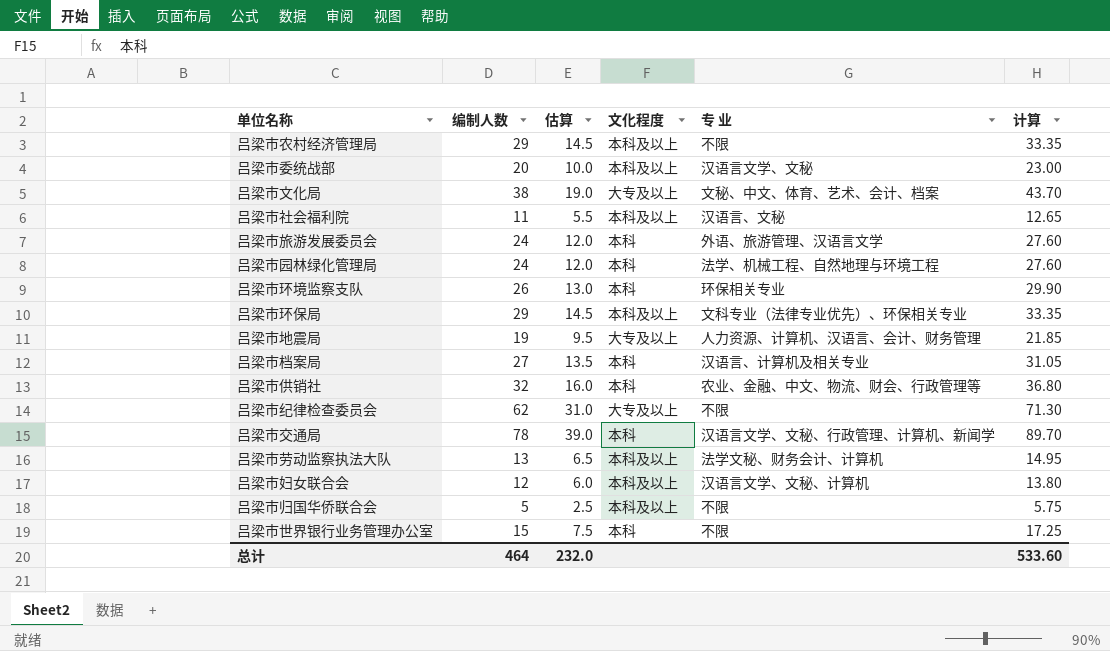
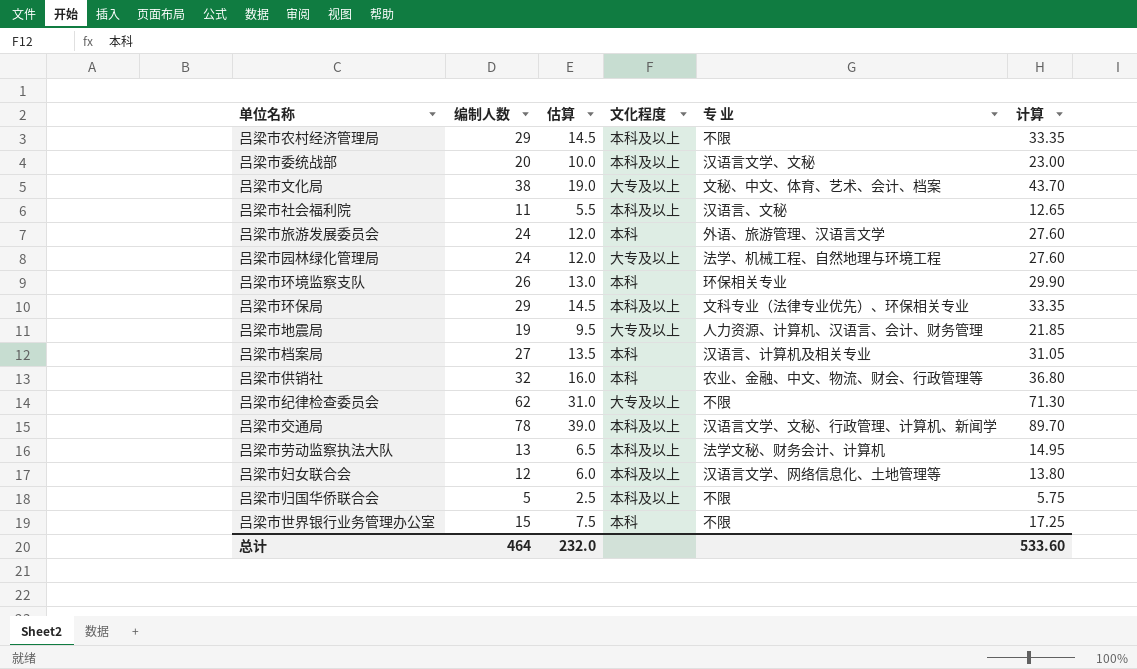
吕梁市园林绿化管理局 | 文化程度: 本科 -> 大专及以上
吕梁市交通局 | 文化程度: 本科 -> 本科及以上
吕梁市妇女联合会 | 专 业: 汉语言文学、文秘、计算机 -> 汉语言文学、网络信息化、土地管理等

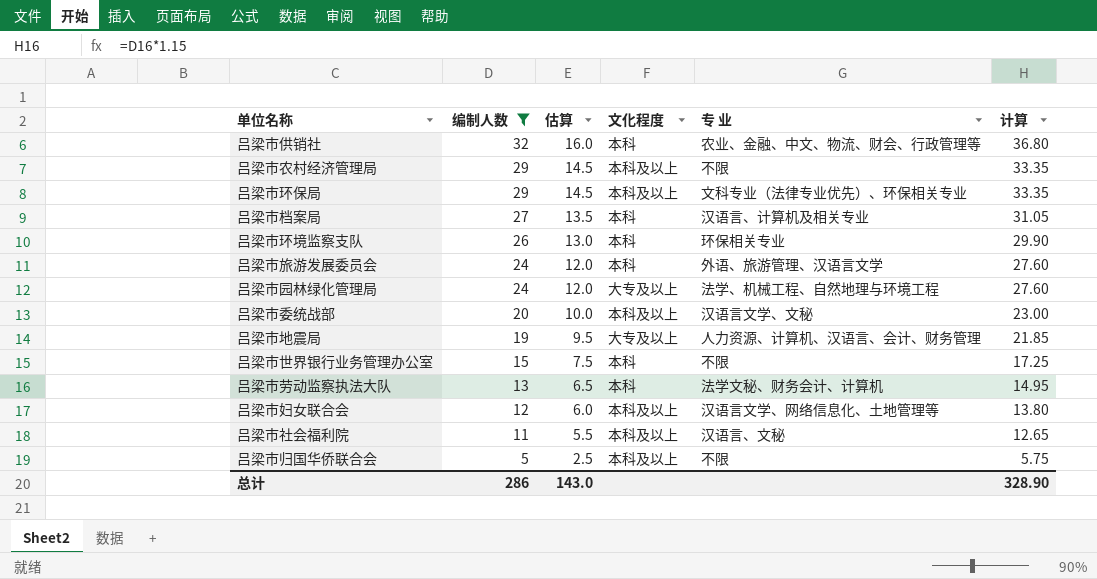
filter: none -> 编制人数 <= 32
row order: none -> 编制人数 descending
吕梁市劳动监察执法大队 | 文化程度: 本科及以上 -> 本科
总计 | 编制人数: 464 -> 286
总计 | 估算: 232.0 -> 143.0
总计 | 计算: 533.60 -> 328.90

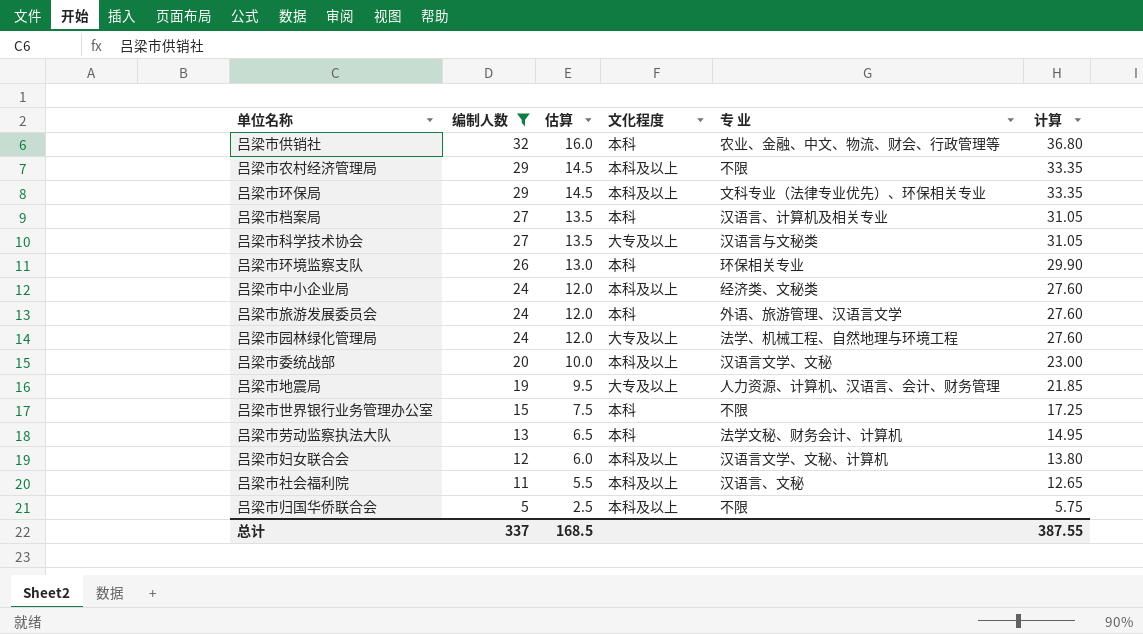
row 吕梁市科学技术协会: none -> 27 | 13.5 | 大专及以上 | 汉语言与文秘类 | 31.05
row 吕梁市中小企业局: none -> 24 | 12.0 | 本科及以上 | 经济类、文秘类 | 27.60
吕梁市妇女联合会 | 专 业: 汉语言文学、网络信息化、土地管理等 -> 汉语言文学、文秘、计算机
总计 | 编制人数: 286 -> 337
总计 | 估算: 143.0 -> 168.5
总计 | 计算: 328.90 -> 387.55

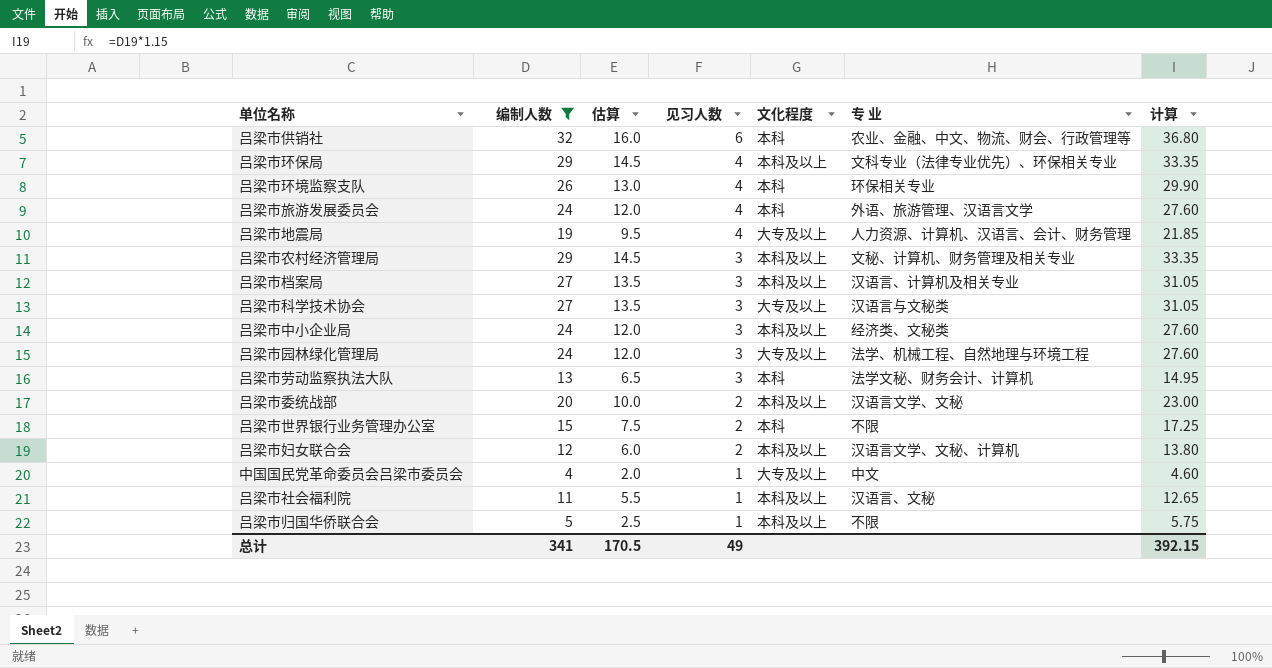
row order: 编制人数 descending -> 见习人数 descending
column 见习人数 | position: none -> 4
吕梁市农村经济管理局 | 专 业: 不限 -> 文秘、计算机、财务管理及相关专业
吕梁市档案局 | 文化程度: 本科 -> 本科及以上
row 中国国民党革命委员会吕梁市委员会: none -> 4 | 2.0 | 1 | 大专及以上 | 中文 | 4.60
总计 | 编制人数: 337 -> 341
总计 | 估算: 168.5 -> 170.5
总计 | 计算: 387.55 -> 392.15

